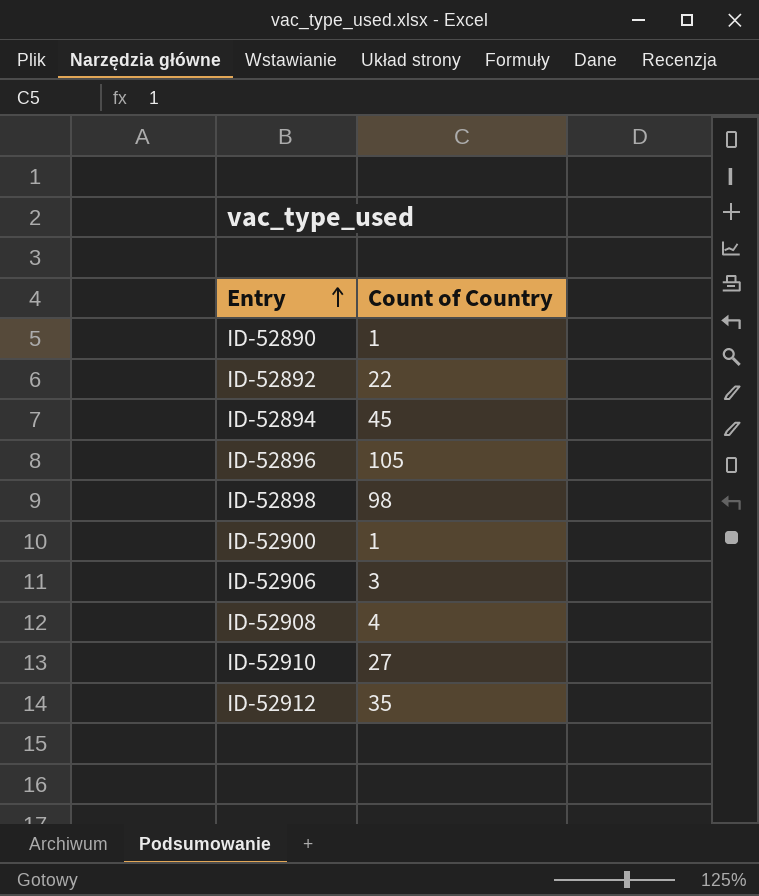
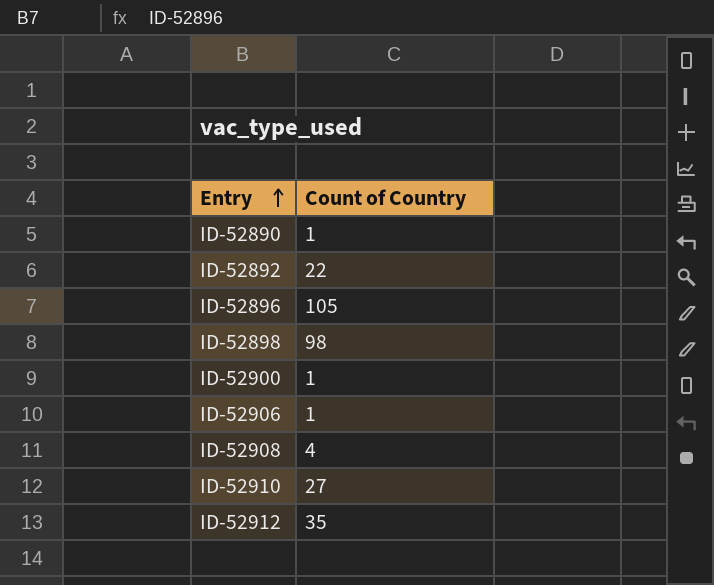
row ID-52894: 45 -> none
ID-52906 | Count of Country: 3 -> 1

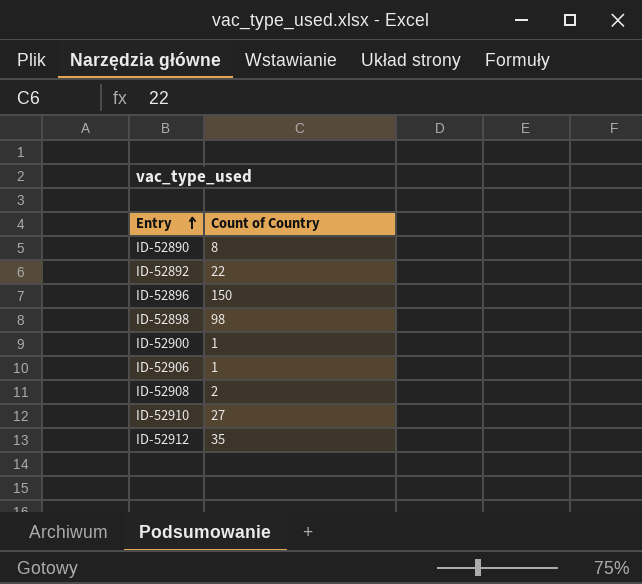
ID-52890 | Count of Country: 1 -> 8
ID-52896 | Count of Country: 105 -> 150
ID-52908 | Count of Country: 4 -> 2

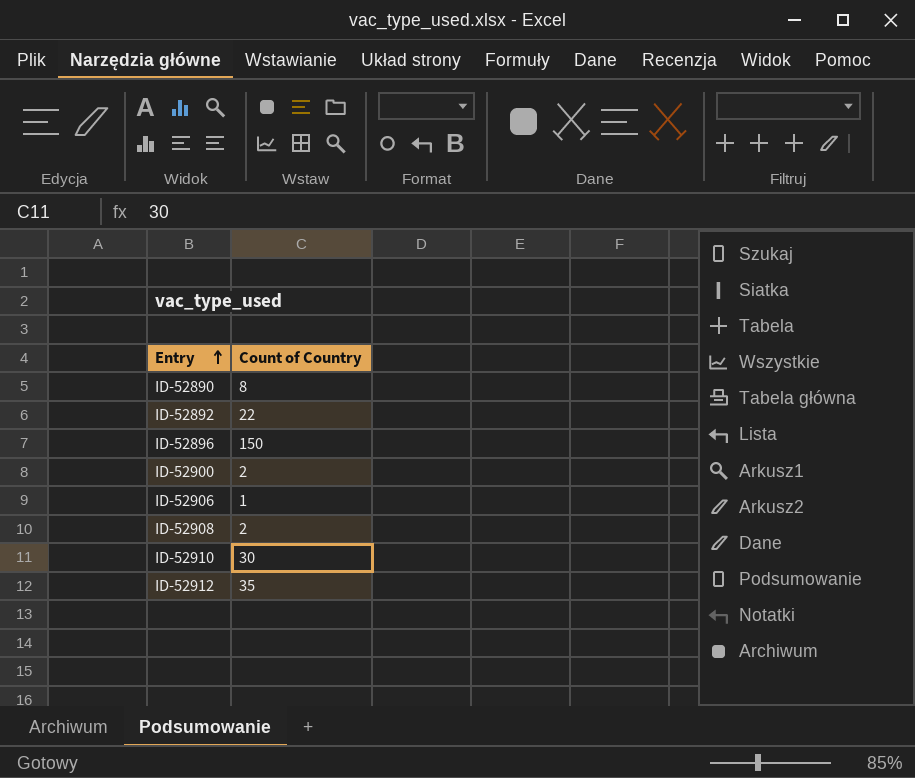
row ID-52898: 98 -> none
ID-52900 | Count of Country: 1 -> 2
ID-52910 | Count of Country: 27 -> 30

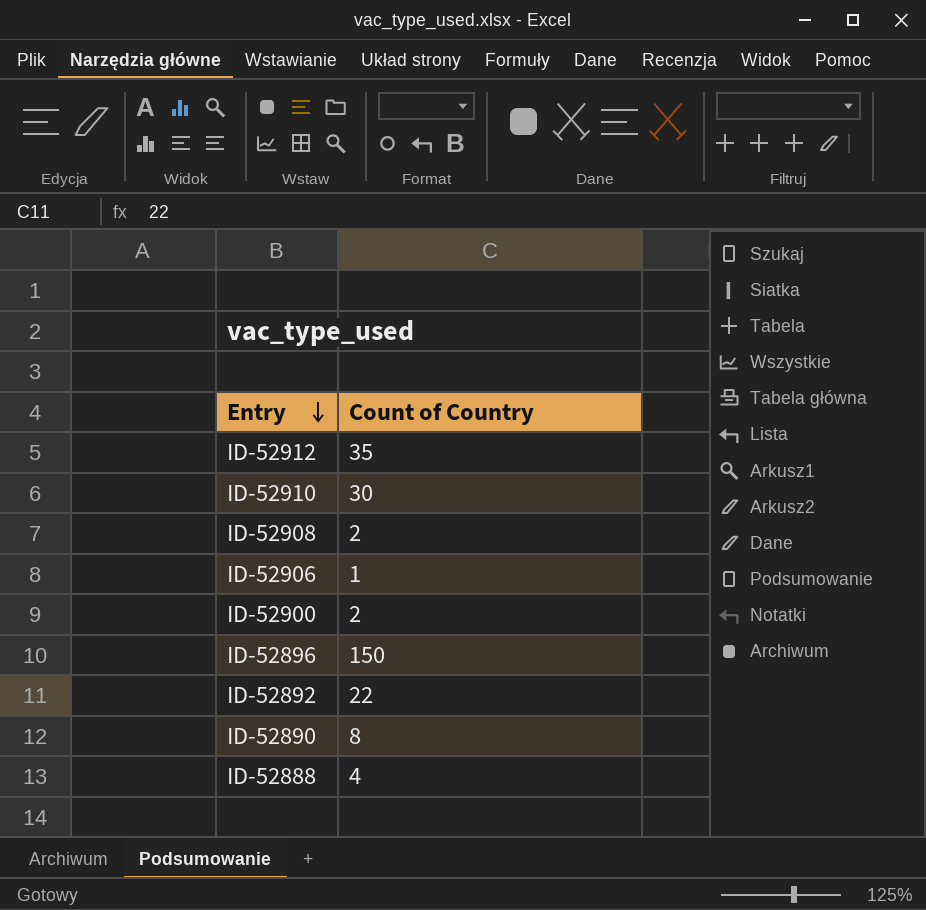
row order: Entry ascending -> Entry descending
row ID-52888: none -> 4

